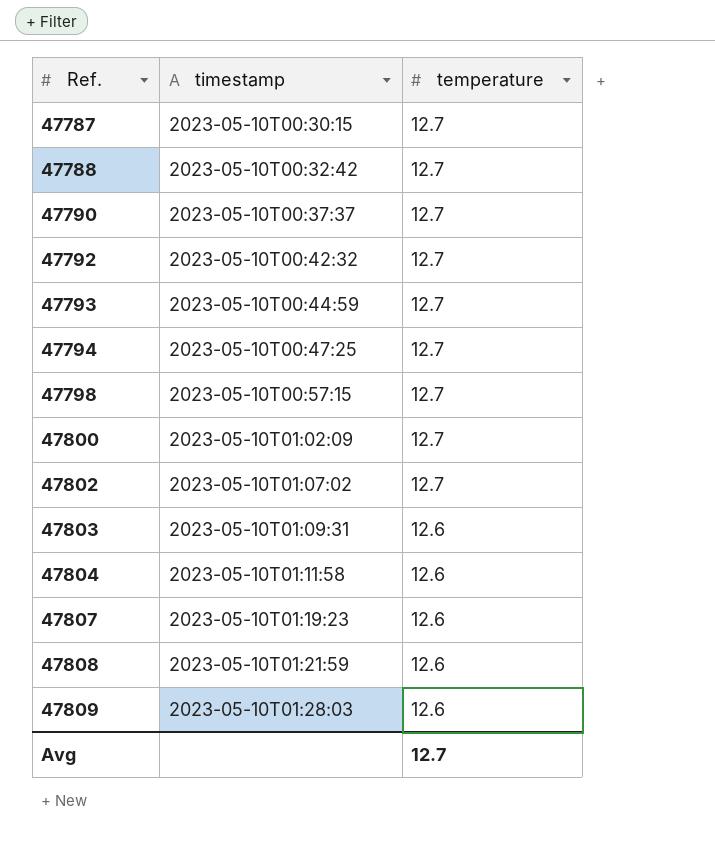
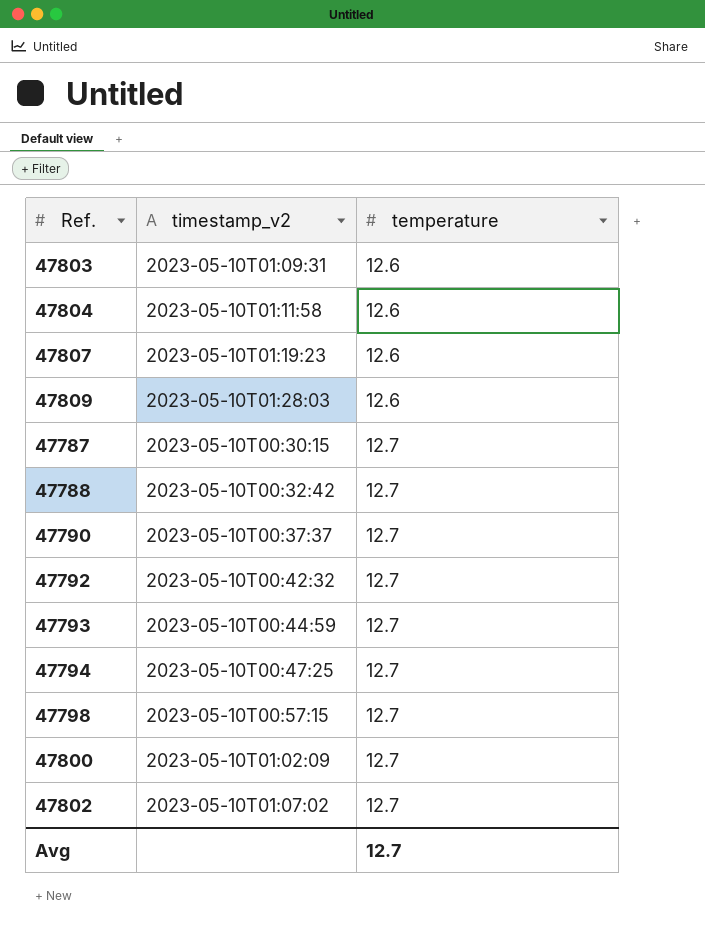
row order: Ref. ascending -> temperature ascending
column name: timestamp -> timestamp_v2
row 47808: 2023-05-10T01:21:59 | 12.6 -> none

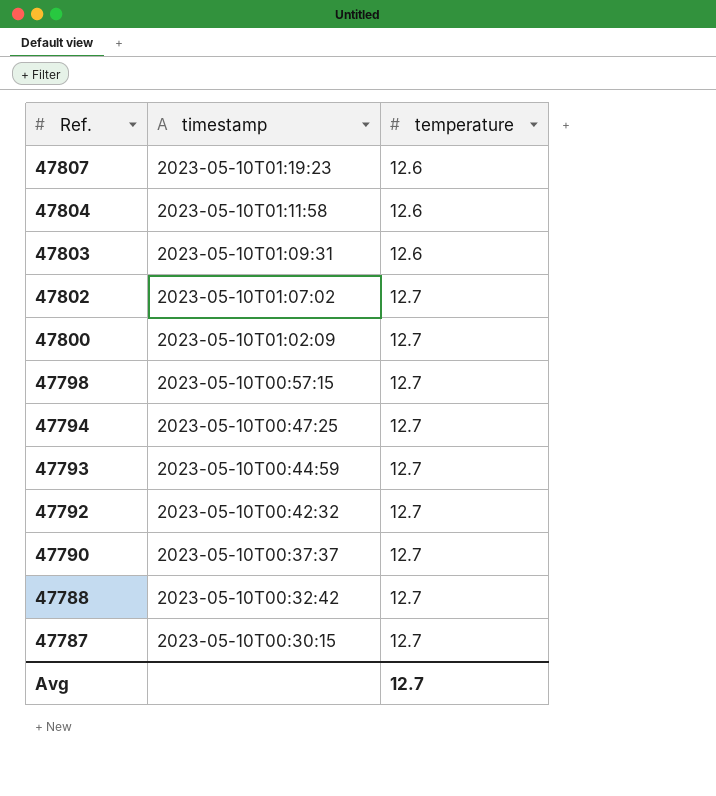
row order: temperature ascending -> Ref. descending
column name: timestamp_v2 -> timestamp
row 47809: 2023-05-10T01:28:03 | 12.6 -> none

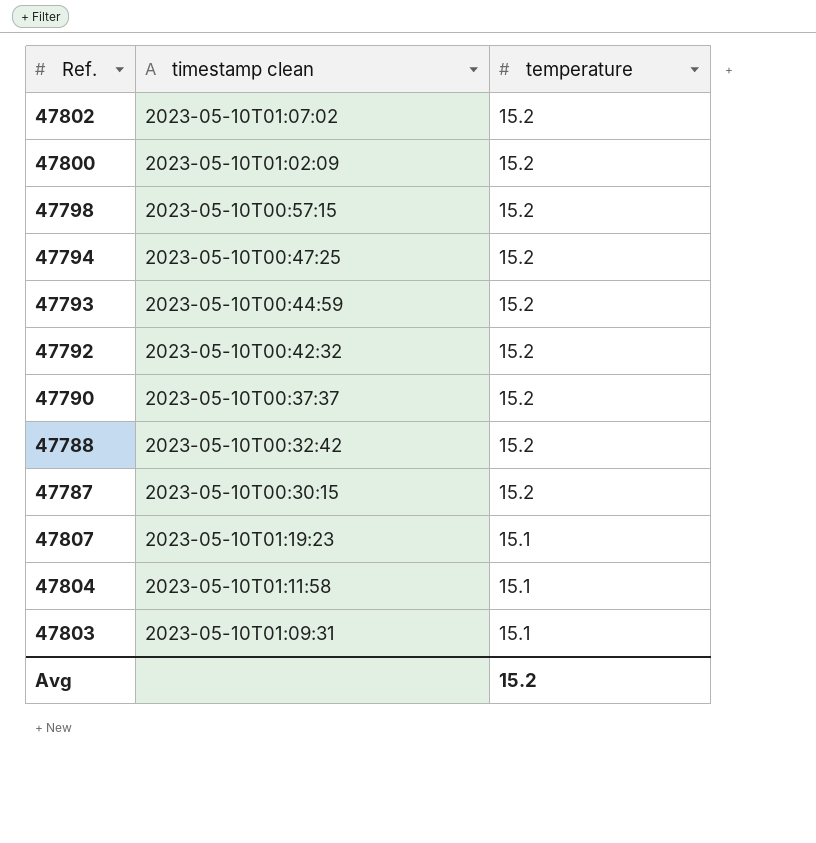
row order: Ref. descending -> temperature descending
column name: timestamp -> timestamp clean
47802 | temperature: 12.7 -> 15.2
47800 | temperature: 12.7 -> 15.2
47798 | temperature: 12.7 -> 15.2
47794 | temperature: 12.7 -> 15.2
47793 | temperature: 12.7 -> 15.2
47792 | temperature: 12.7 -> 15.2
47790 | temperature: 12.7 -> 15.2
47788 | temperature: 12.7 -> 15.2
47787 | temperature: 12.7 -> 15.2
47807 | temperature: 12.6 -> 15.1
47804 | temperature: 12.6 -> 15.1
47803 | temperature: 12.6 -> 15.1
Avg | temperature: 12.7 -> 15.2

